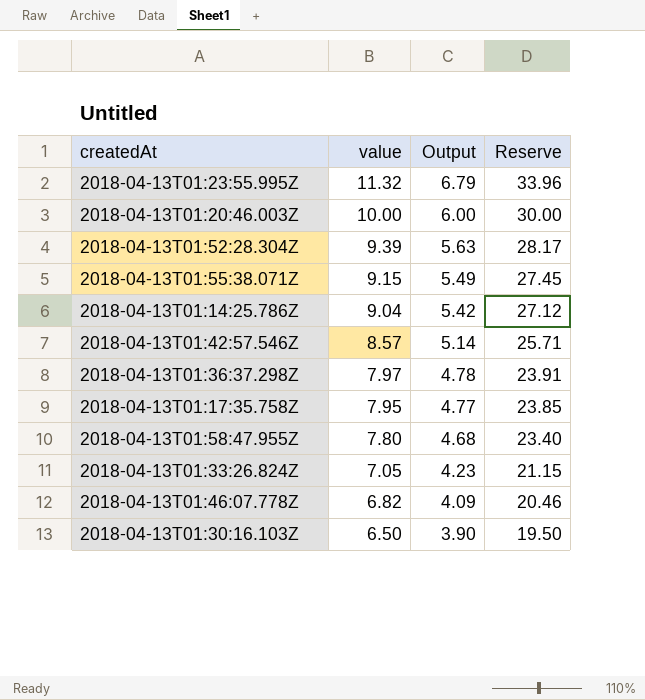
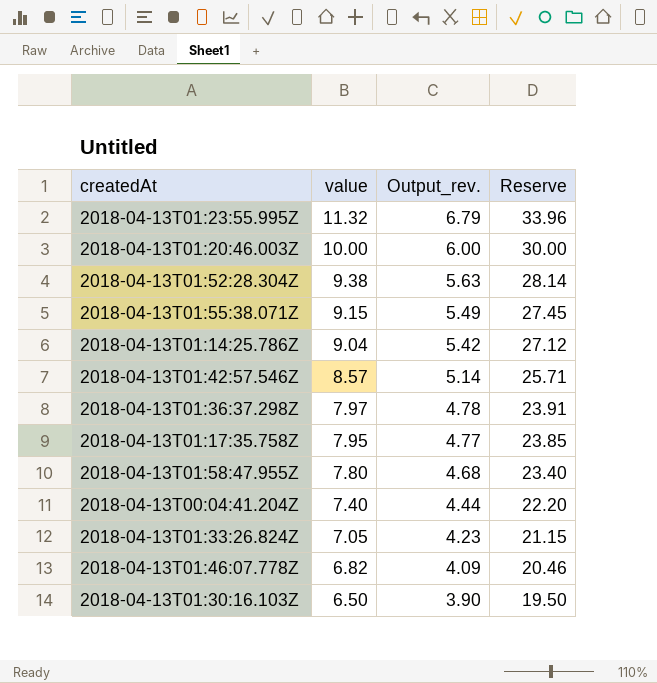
column name: Output -> Output_rev.
2018-04-13T01:52:28.304Z | value: 9.39 -> 9.38
2018-04-13T01:52:28.304Z | Reserve: 28.17 -> 28.14
row 2018-04-13T00:04:41.204Z: none -> 7.40 | 4.44 | 22.20

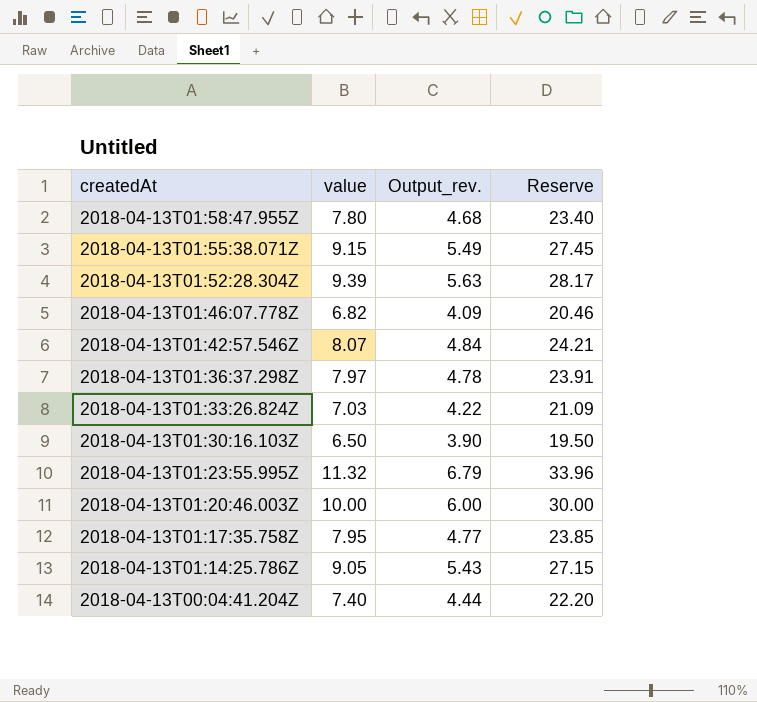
row order: value descending -> createdAt descending
2018-04-13T01:52:28.304Z | value: 9.38 -> 9.39
2018-04-13T01:52:28.304Z | Reserve: 28.14 -> 28.17
2018-04-13T01:42:57.546Z | value: 8.57 -> 8.07
2018-04-13T01:42:57.546Z | Output_rev.: 5.14 -> 4.84
2018-04-13T01:42:57.546Z | Reserve: 25.71 -> 24.21
2018-04-13T01:33:26.824Z | value: 7.05 -> 7.03
2018-04-13T01:33:26.824Z | Output_rev.: 4.23 -> 4.22
2018-04-13T01:33:26.824Z | Reserve: 21.15 -> 21.09
2018-04-13T01:14:25.786Z | value: 9.04 -> 9.05
2018-04-13T01:14:25.786Z | Output_rev.: 5.42 -> 5.43
2018-04-13T01:14:25.786Z | Reserve: 27.12 -> 27.15

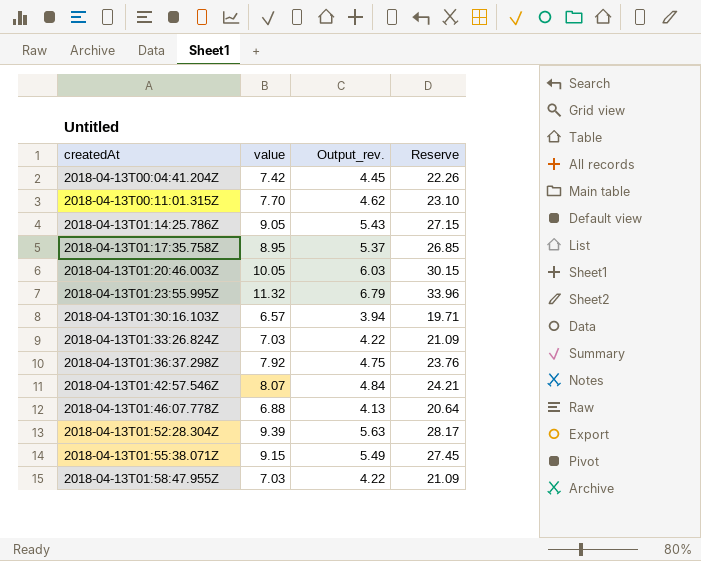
row order: createdAt descending -> createdAt ascending
2018-04-13T00:04:41.204Z | value: 7.40 -> 7.42
2018-04-13T00:04:41.204Z | Output_rev.: 4.44 -> 4.45
2018-04-13T00:04:41.204Z | Reserve: 22.20 -> 22.26
row 2018-04-13T00:11:01.315Z: none -> 7.70 | 4.62 | 23.10
2018-04-13T01:17:35.758Z | value: 7.95 -> 8.95
2018-04-13T01:17:35.758Z | Output_rev.: 4.77 -> 5.37
2018-04-13T01:17:35.758Z | Reserve: 23.85 -> 26.85
2018-04-13T01:20:46.003Z | value: 10.00 -> 10.05
2018-04-13T01:20:46.003Z | Output_rev.: 6.00 -> 6.03
2018-04-13T01:20:46.003Z | Reserve: 30.00 -> 30.15
2018-04-13T01:30:16.103Z | value: 6.50 -> 6.57
2018-04-13T01:30:16.103Z | Output_rev.: 3.90 -> 3.94
2018-04-13T01:30:16.103Z | Reserve: 19.50 -> 19.71
2018-04-13T01:36:37.298Z | value: 7.97 -> 7.92
2018-04-13T01:36:37.298Z | Output_rev.: 4.78 -> 4.75
2018-04-13T01:36:37.298Z | Reserve: 23.91 -> 23.76
2018-04-13T01:46:07.778Z | value: 6.82 -> 6.88
2018-04-13T01:46:07.778Z | Output_rev.: 4.09 -> 4.13
2018-04-13T01:46:07.778Z | Reserve: 20.46 -> 20.64
2018-04-13T01:58:47.955Z | value: 7.80 -> 7.03
2018-04-13T01:58:47.955Z | Output_rev.: 4.68 -> 4.22
2018-04-13T01:58:47.955Z | Reserve: 23.40 -> 21.09

